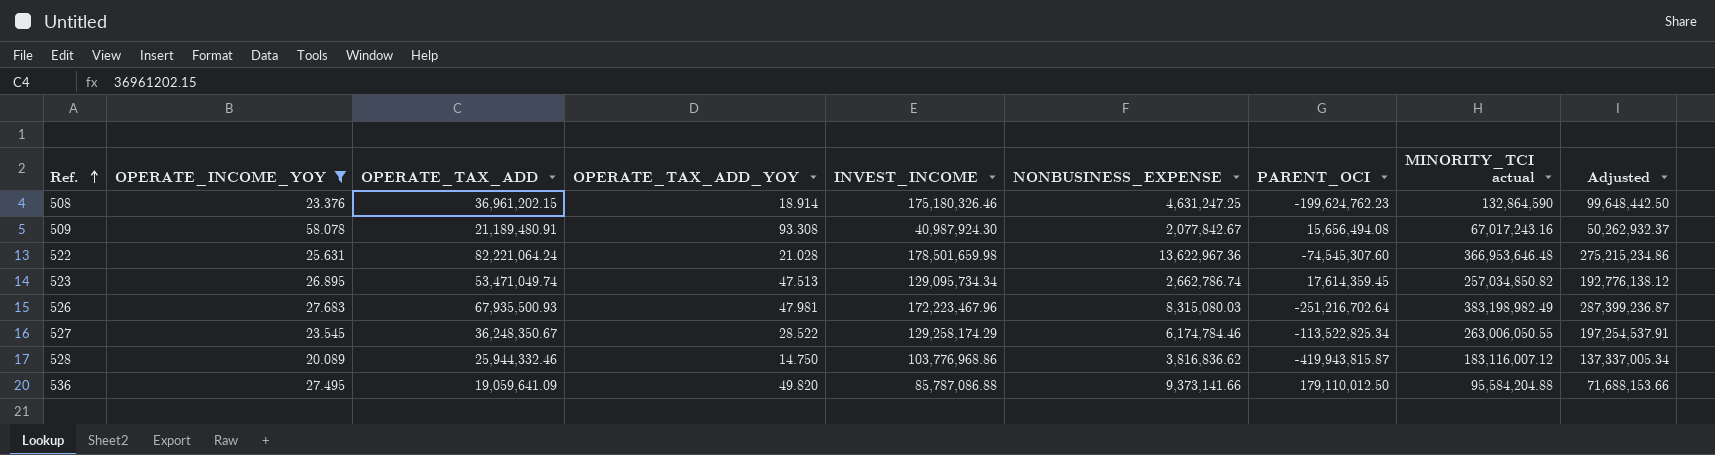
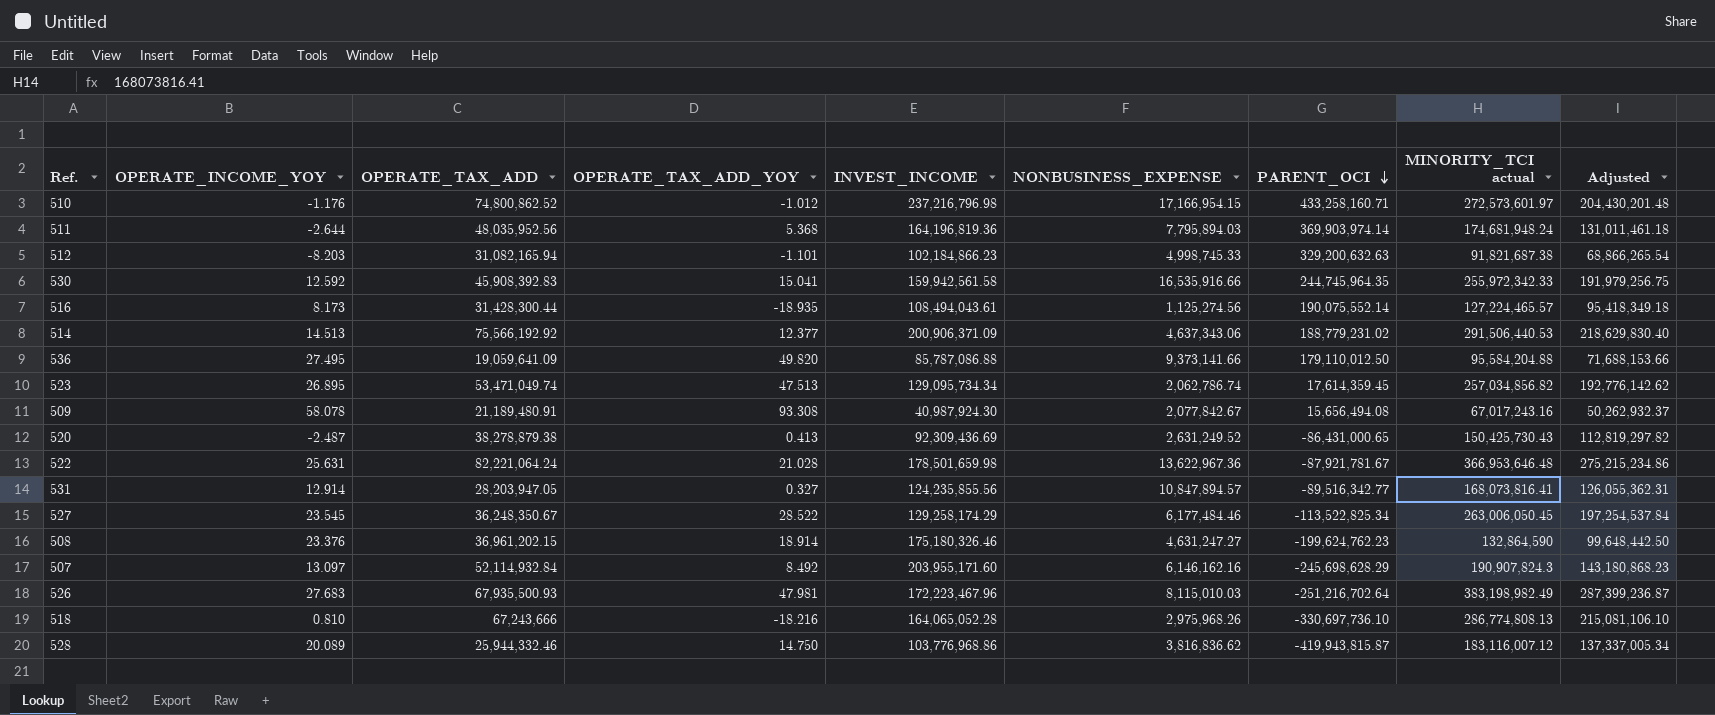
filter: OPERATE_INCOME_YOY >= 20.089 -> none
row order: Ref. ascending -> PARENT_OCI descending
523 | NONBUSINESS_EXPENSE: 2,662,786.74 -> 2,062,786.74
523 | MINORITY_TCI actual: 257,034,850.82 -> 257,034,856.82
523 | Adjusted: 192,776,138.12 -> 192,776,142.62
522 | PARENT_OCI: -74,545,307.60 -> -87,921,781.67
527 | NONBUSINESS_EXPENSE: 6,174,784.46 -> 6,177,484.46
527 | MINORITY_TCI actual: 263,006,050.55 -> 263,006,050.45
527 | Adjusted: 197,254,537.91 -> 197,254,537.84
508 | NONBUSINESS_EXPENSE: 4,631,247.25 -> 4,631,247.27
526 | NONBUSINESS_EXPENSE: 8,315,080.03 -> 8,115,010.03

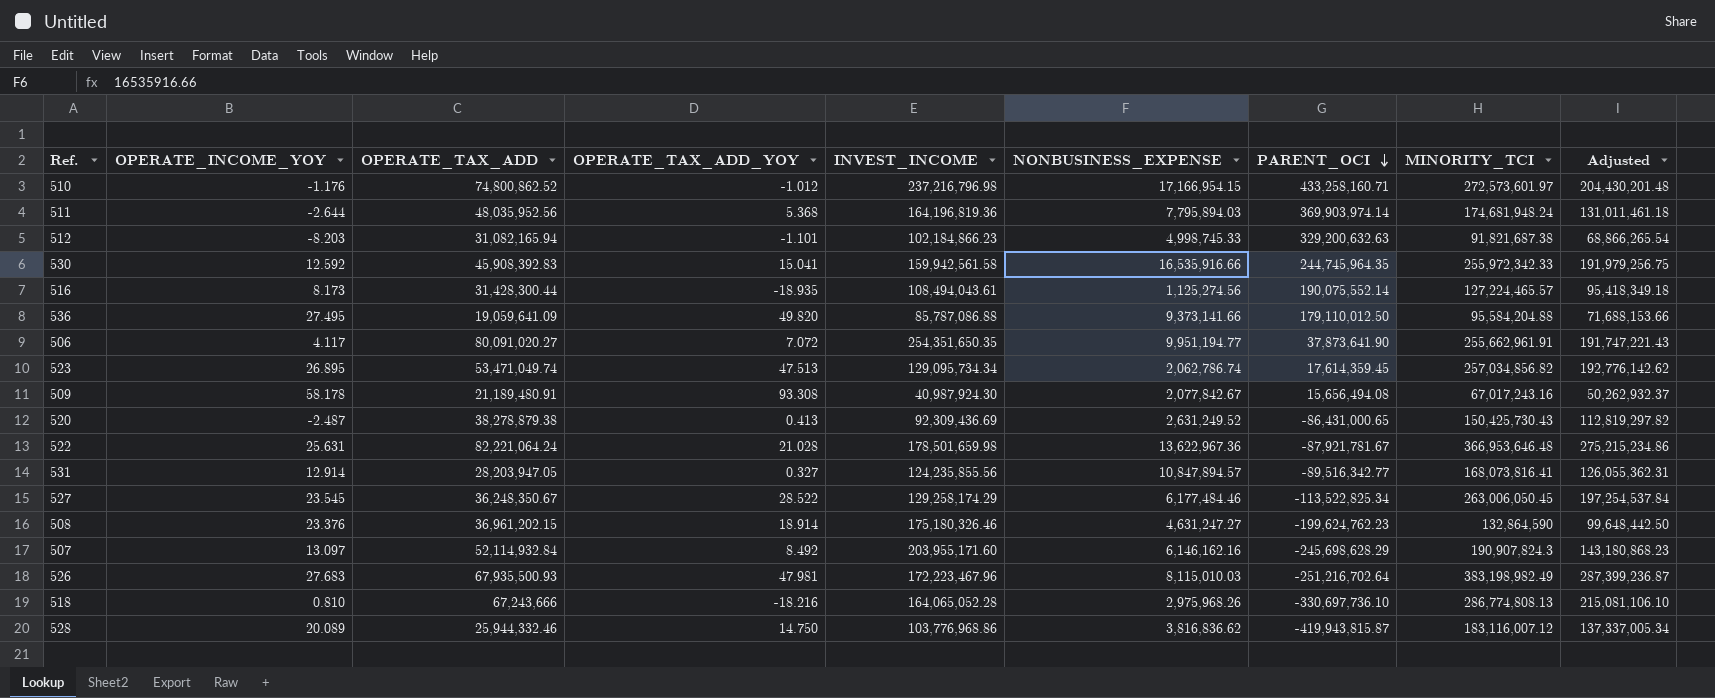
column name: MINORITY_TCI actual -> MINORITY_TCI
row 514: 14.513 | 75,566,192.92 | 12.377 | 200,906,371.09 | 4,637,343.06 | 188,779,231.02 | 291,506,440.53 | 218,629,830.40 -> none
row 506: none -> 4.117 | 80,091,020.27 | 7.072 | 254,351,650.35 | 9,951,194.77 | 37,873,641.90 | 255,662,961.91 | 191,747,221.43
509 | OPERATE_INCOME_YOY: 58.078 -> 58.178

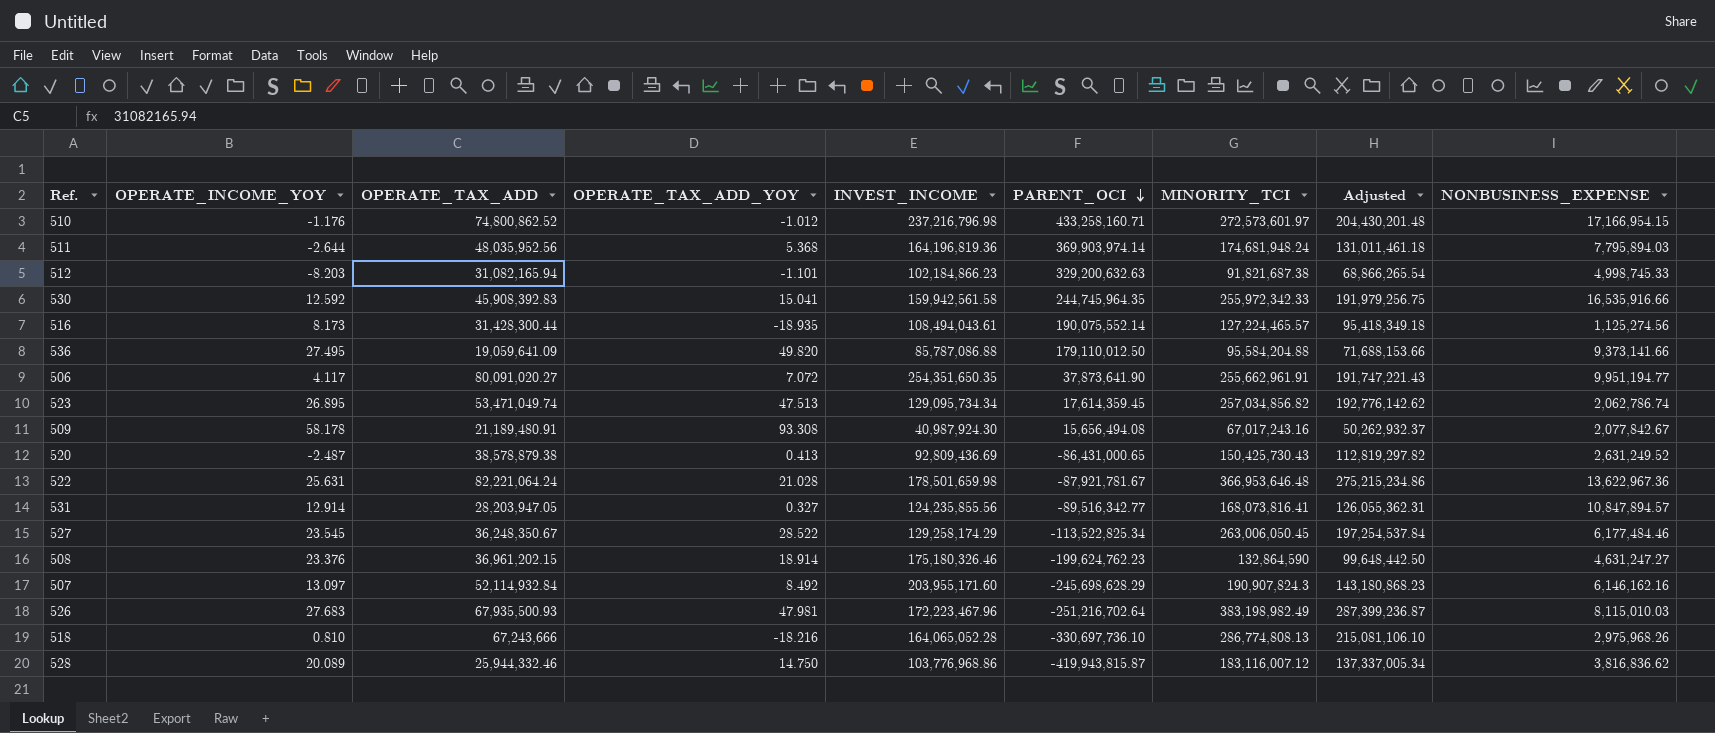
column NONBUSINESS_EXPENSE | position: 6 -> 9
520 | OPERATE_TAX_ADD: 38,278,879.38 -> 38,578,879.38
520 | INVEST_INCOME: 92,309,436.69 -> 92,809,436.69

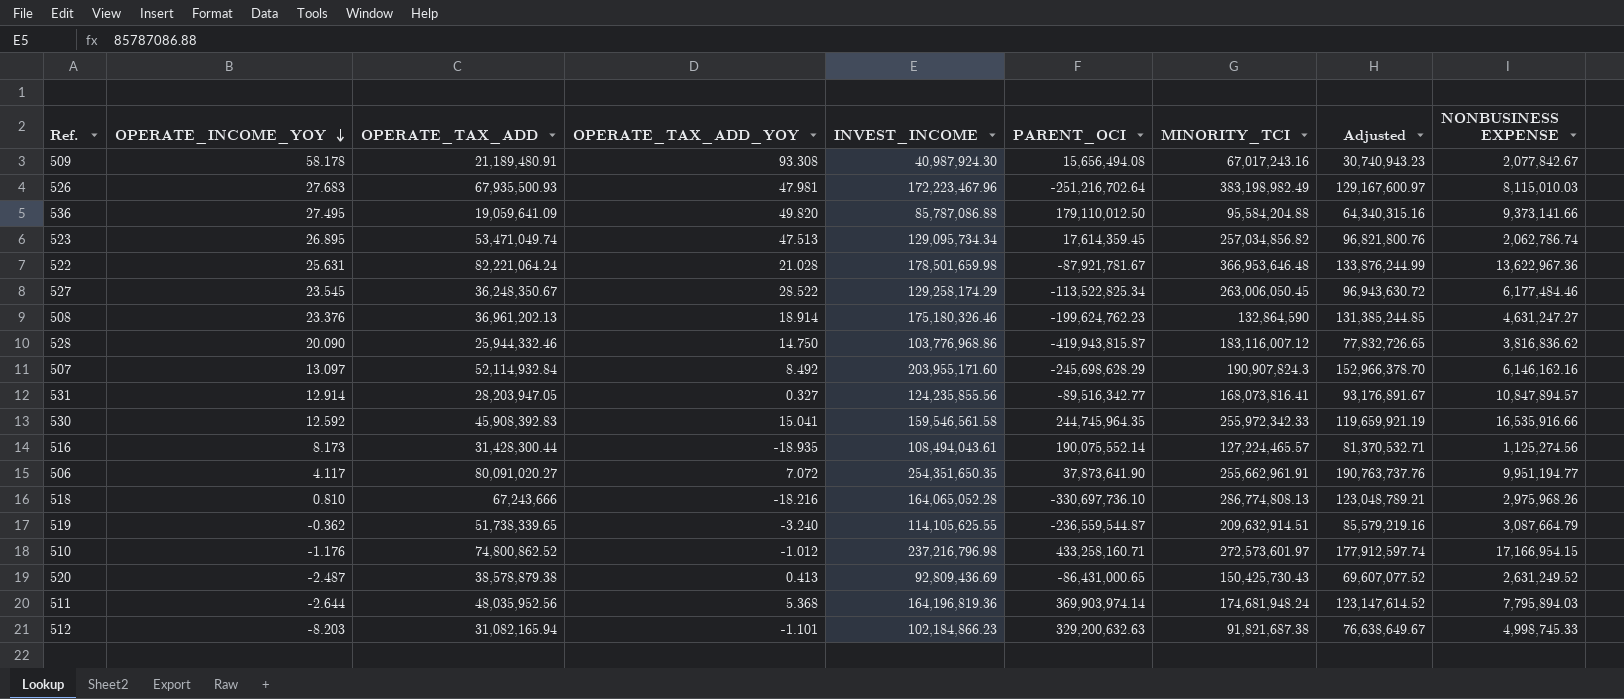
row order: PARENT_OCI descending -> OPERATE_INCOME_YOY descending
column Adjusted | formula: [MINORITY_TCI] * 0.75 -> [INVEST_INCOME] * 0.75
column name: NONBUSINESS_EXPENSE -> NONBUSINESS EXPENSE
508 | OPERATE_TAX_ADD: 36,961,202.15 -> 36,961,202.13
528 | OPERATE_INCOME_YOY: 20.089 -> 20.090
530 | INVEST_INCOME: 159,942,561.58 -> 159,546,561.58
row 519: none -> -0.362 | 51,738,339.65 | -3.240 | 114,105,625.55 | -236,559,544.87 | 209,632,914.51 | 85,579,219.16 | 3,087,664.79

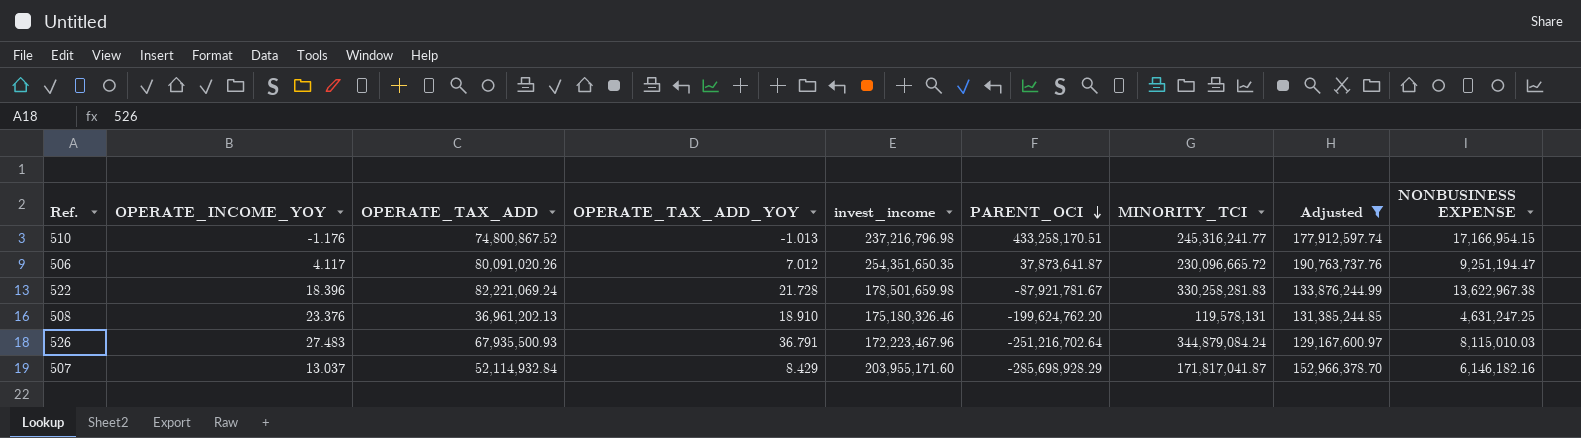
filter: none -> Adjusted >= 129,167,600.97
row order: OPERATE_INCOME_YOY descending -> PARENT_OCI descending
column name: INVEST_INCOME -> invest_income
510 | OPERATE_TAX_ADD: 74,800,862.52 -> 74,800,867.52
510 | OPERATE_TAX_ADD_YOY: -1.012 -> -1.013
510 | PARENT_OCI: 433,258,160.71 -> 433,258,170.51
510 | MINORITY_TCI: 272,573,601.97 -> 245,316,241.77
506 | OPERATE_TAX_ADD: 80,091,020.27 -> 80,091,020.26
506 | OPERATE_TAX_ADD_YOY: 7.072 -> 7.012
506 | PARENT_OCI: 37,873,641.90 -> 37,873,641.87
506 | MINORITY_TCI: 255,662,961.91 -> 230,096,665.72
506 | NONBUSINESS EXPENSE: 9,951,194.77 -> 9,251,194.47
522 | OPERATE_INCOME_YOY: 25.631 -> 18.396
522 | OPERATE_TAX_ADD: 82,221,064.24 -> 82,221,069.24
522 | OPERATE_TAX_ADD_YOY: 21.028 -> 21.728
522 | MINORITY_TCI: 366,953,646.48 -> 330,258,281.83
522 | NONBUSINESS EXPENSE: 13,622,967.36 -> 13,622,967.38
508 | OPERATE_TAX_ADD_YOY: 18.914 -> 18.910
508 | PARENT_OCI: -199,624,762.23 -> -199,624,762.20
508 | MINORITY_TCI: 132,864,590 -> 119,578,131
508 | NONBUSINESS EXPENSE: 4,631,247.27 -> 4,631,247.25
526 | OPERATE_INCOME_YOY: 27.683 -> 27.483
526 | OPERATE_TAX_ADD_YOY: 47.981 -> 36.791
526 | MINORITY_TCI: 383,198,982.49 -> 344,879,084.24
507 | OPERATE_INCOME_YOY: 13.097 -> 13.037
507 | OPERATE_TAX_ADD_YOY: 8.492 -> 8.429
507 | PARENT_OCI: -245,698,628.29 -> -285,698,928.29
507 | MINORITY_TCI: 190,907,824.3 -> 171,817,041.87
507 | NONBUSINESS EXPENSE: 6,146,162.16 -> 6,146,182.16

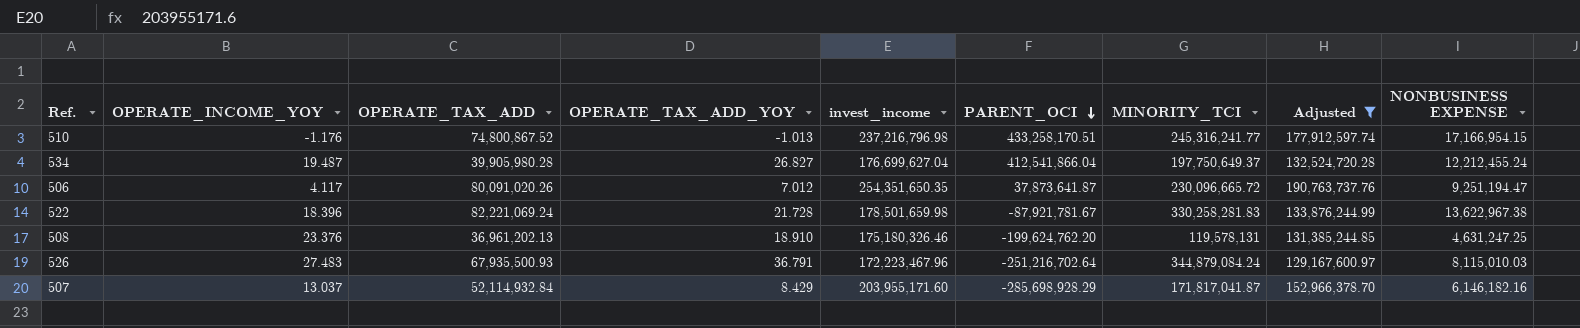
row 534: none -> 19.487 | 39,905,980.28 | 26.827 | 176,699,627.04 | 412,541,866.04 | 197,750,649.37 | 132,524,720.28 | 12,212,455.24

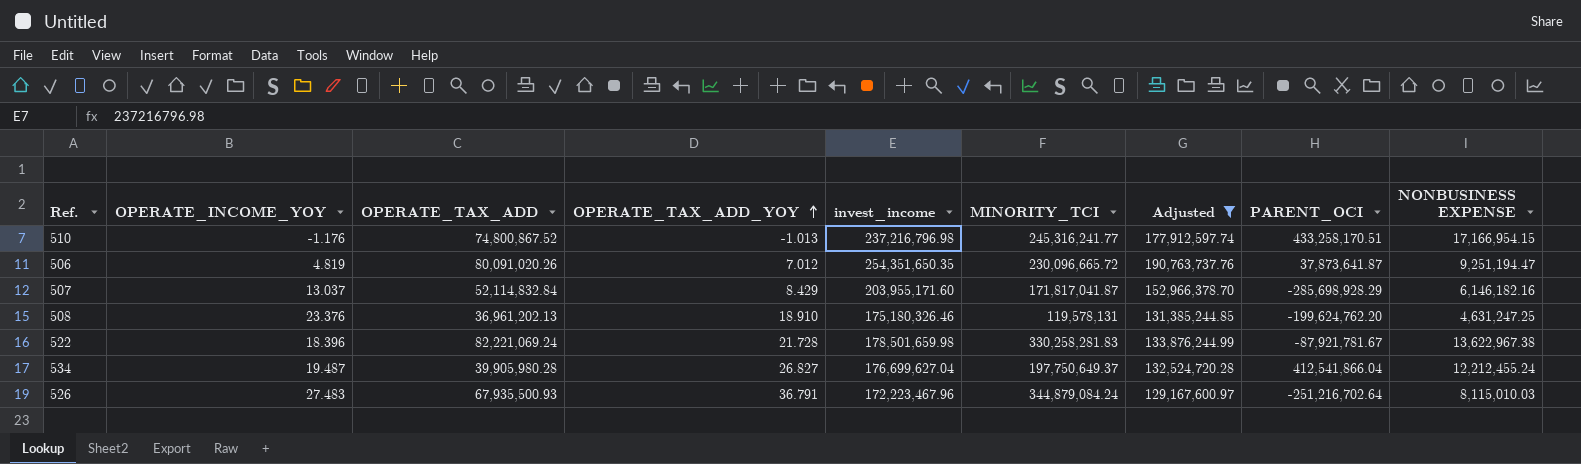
row order: PARENT_OCI descending -> OPERATE_TAX_ADD_YOY ascending
column PARENT_OCI | position: 6 -> 8
506 | OPERATE_INCOME_YOY: 4.117 -> 4.819
507 | OPERATE_TAX_ADD: 52,114,932.84 -> 52,114,832.84

